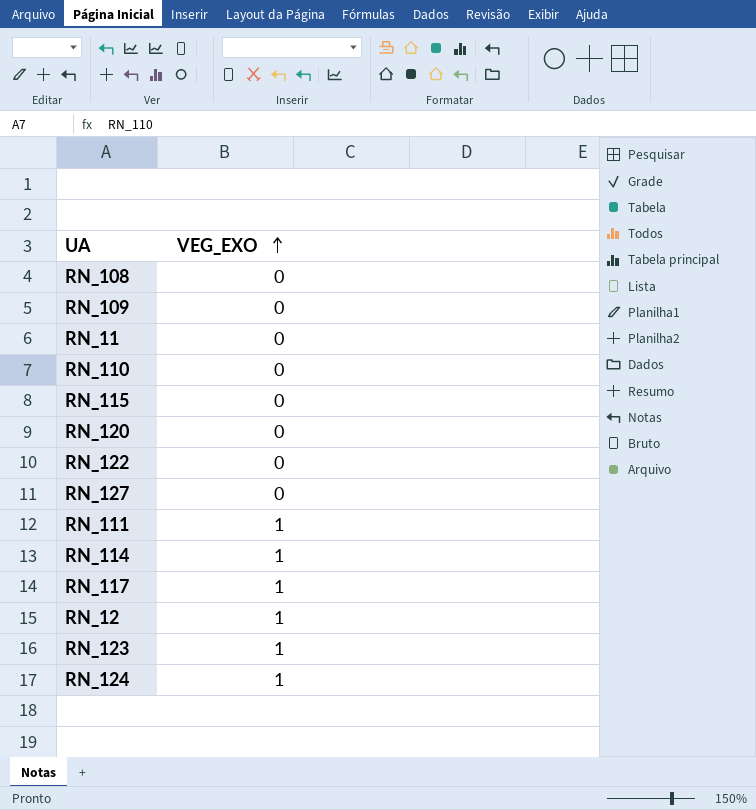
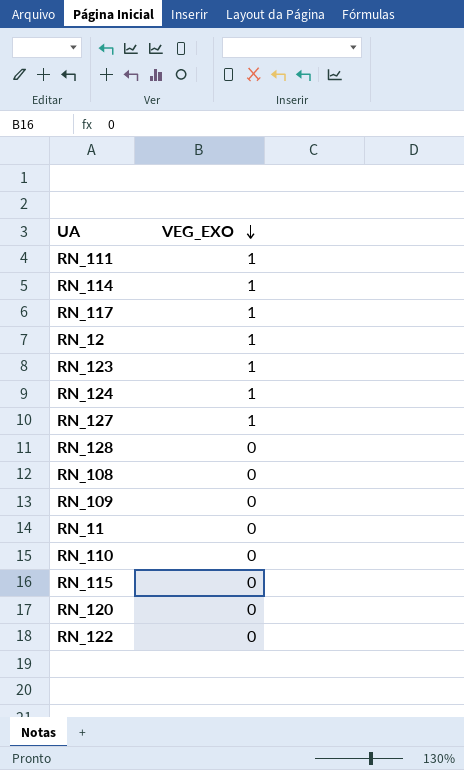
row order: VEG_EXO ascending -> VEG_EXO descending
RN_127 | VEG_EXO: 0 -> 1
row RN_128: none -> 0

